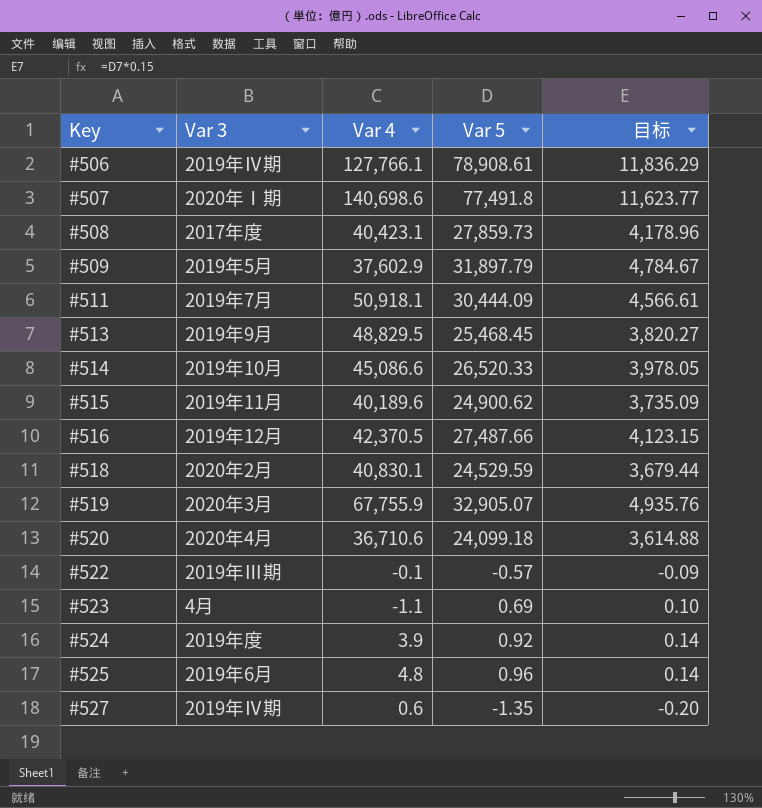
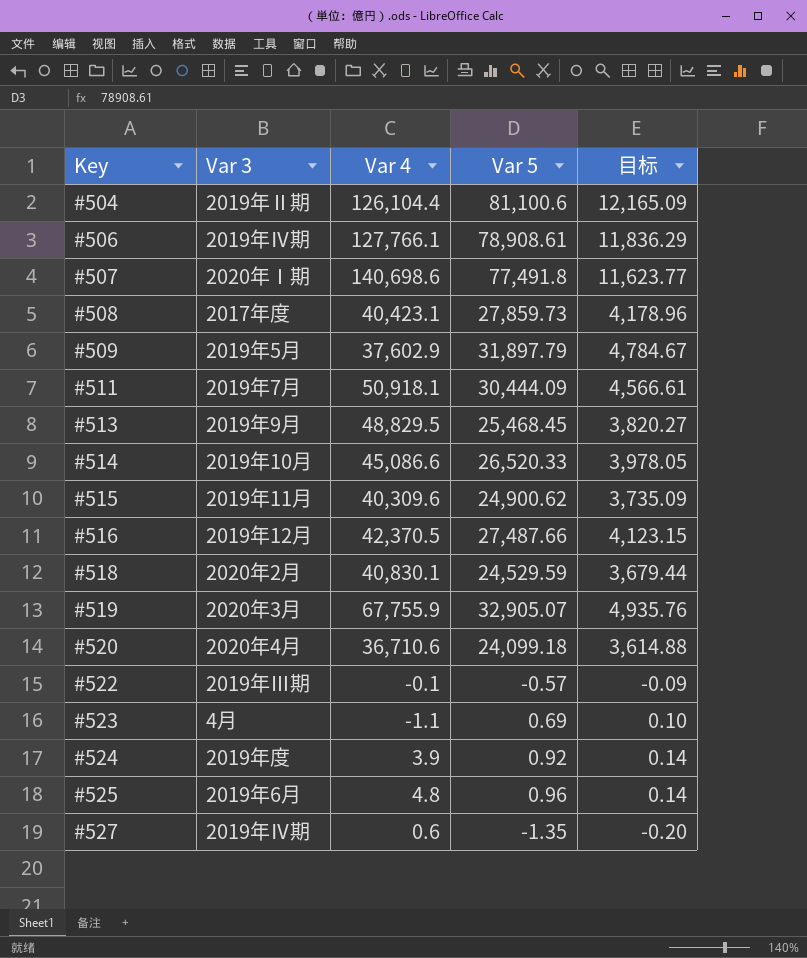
row #504: none -> 2019年Ⅱ期 | 126,104.4 | 81,100.6 | 12,165.09
#515 | Var 4: 40,189.6 -> 40,309.6

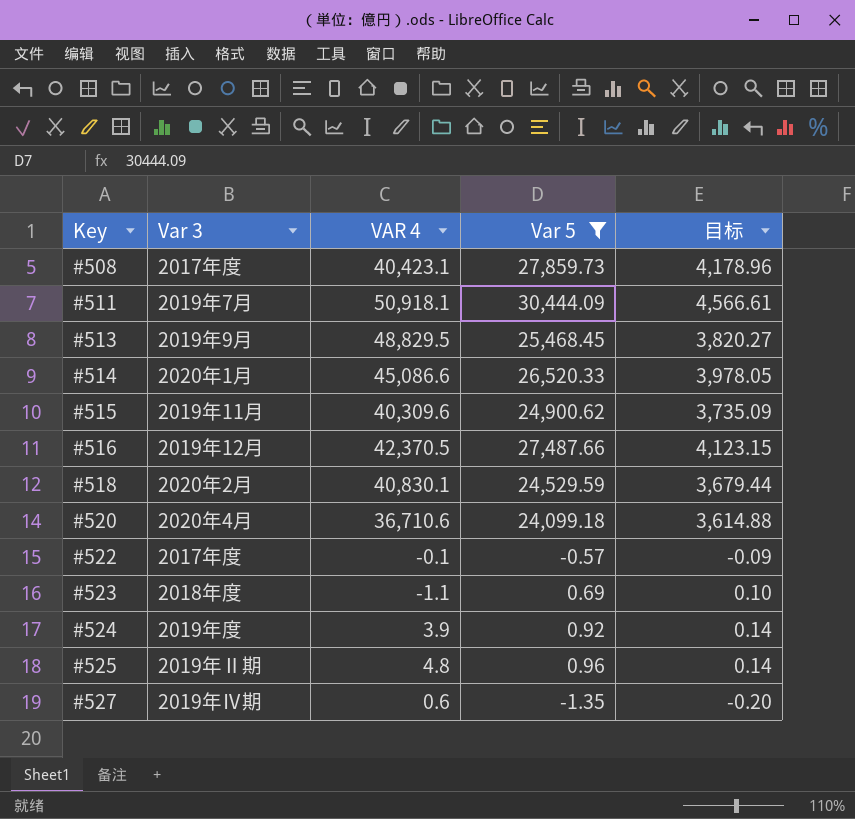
filter: none -> Var 5 <= 30,444.09
column name: Var 4 -> VAR 4
#514 | Var 3: 2019年10月 -> 2020年1月
#522 | Var 3: 2019年Ⅲ期 -> 2017年度
#523 | Var 3: 4月 -> 2018年度
#525 | Var 3: 2019年6月 -> 2019年Ⅱ期

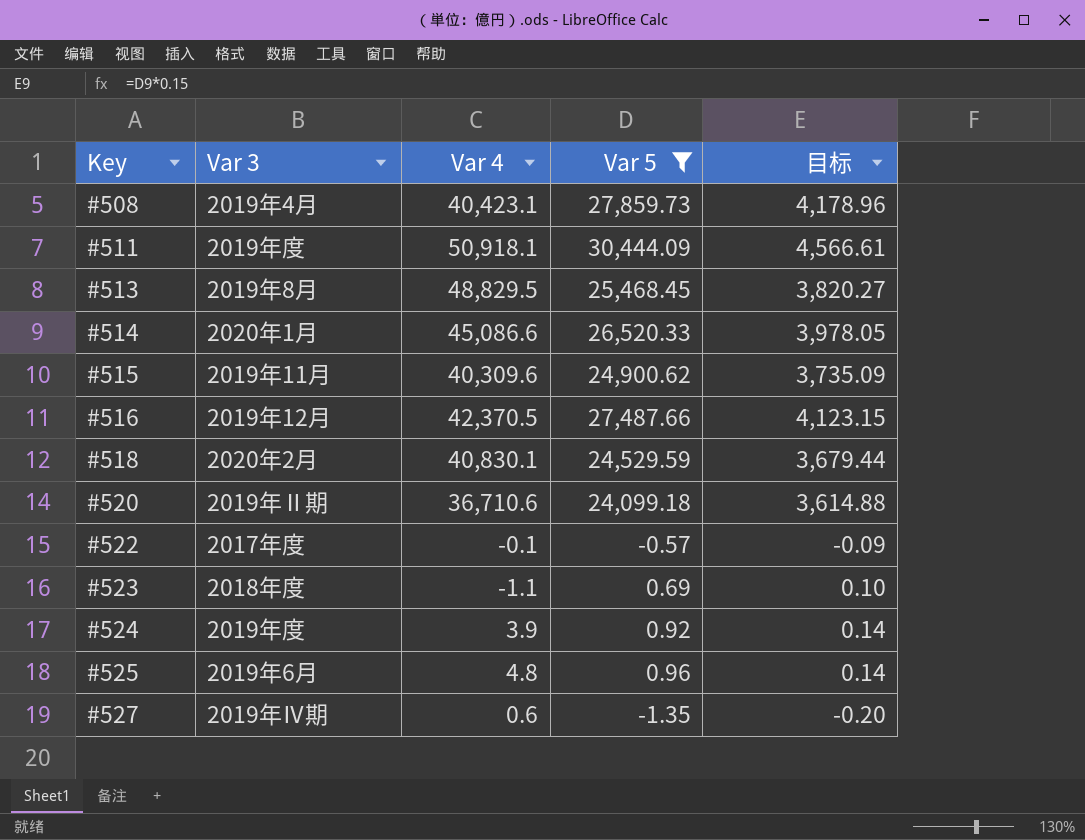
column name: VAR 4 -> Var 4
#508 | Var 3: 2017年度 -> 2019年4月
#511 | Var 3: 2019年7月 -> 2019年度
#513 | Var 3: 2019年9月 -> 2019年8月
#520 | Var 3: 2020年4月 -> 2019年Ⅱ期
#525 | Var 3: 2019年Ⅱ期 -> 2019年6月

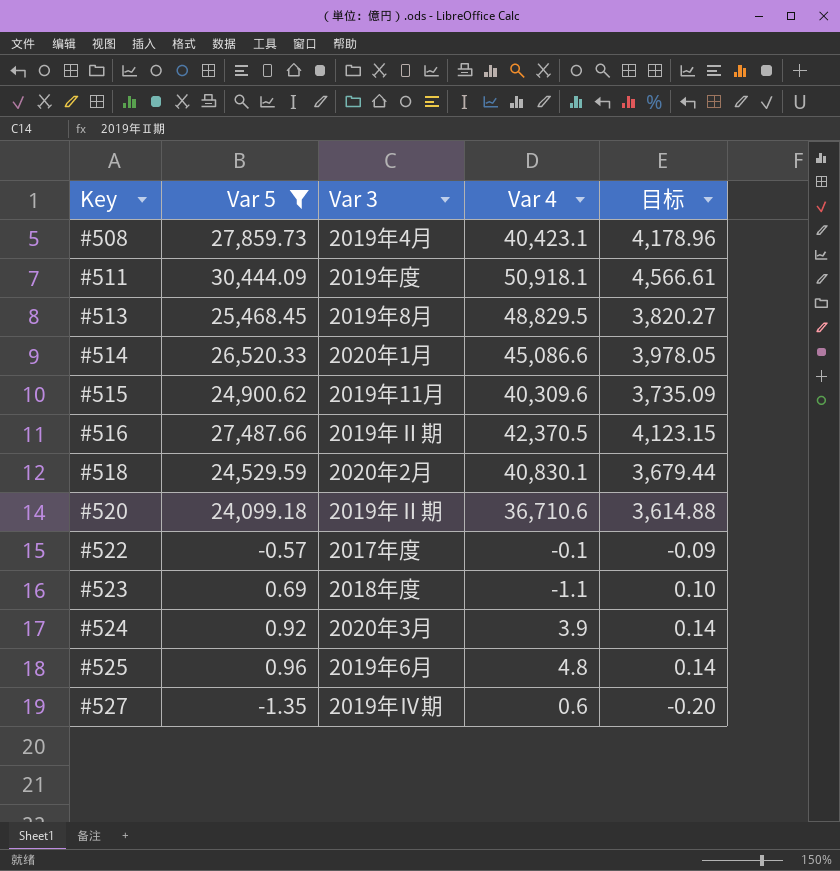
column Var 5 | position: 4 -> 2
#516 | Var 3: 2019年12月 -> 2019年Ⅱ期
#524 | Var 3: 2019年度 -> 2020年3月

